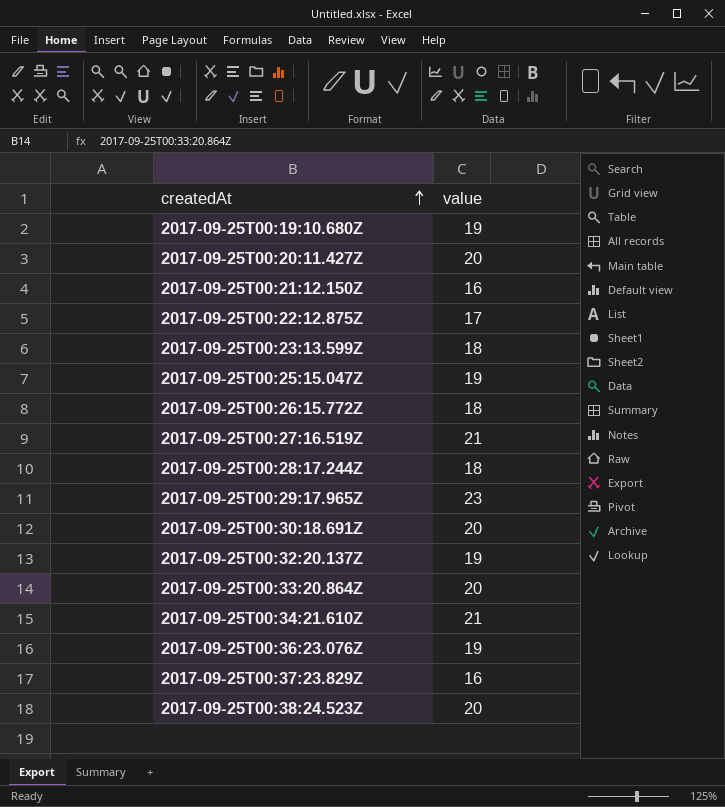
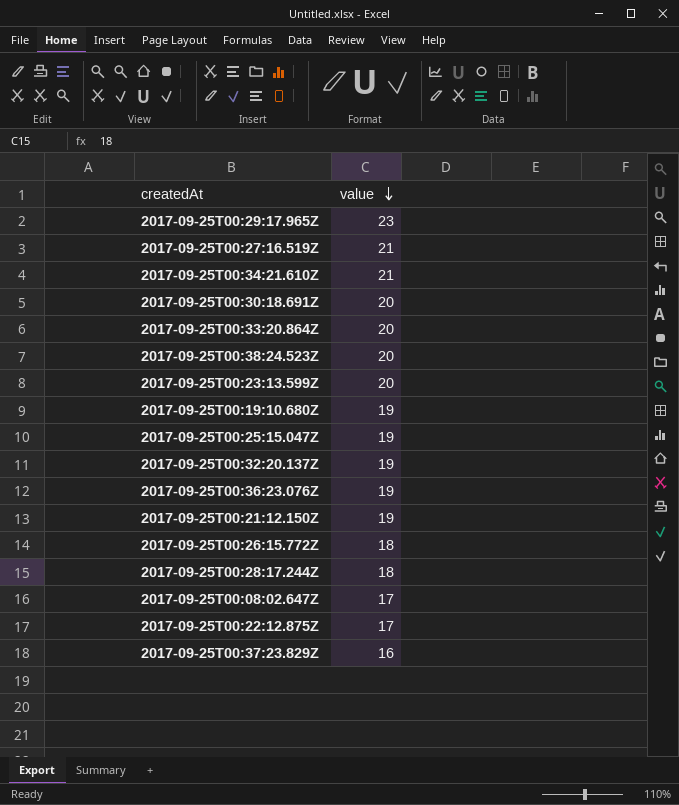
row order: createdAt ascending -> value descending
row 2017-09-25T00:20:11.427Z: 20 -> none
2017-09-25T00:23:13.599Z | value: 18 -> 20
2017-09-25T00:21:12.150Z | value: 16 -> 19
row 2017-09-25T00:08:02.647Z: none -> 17

